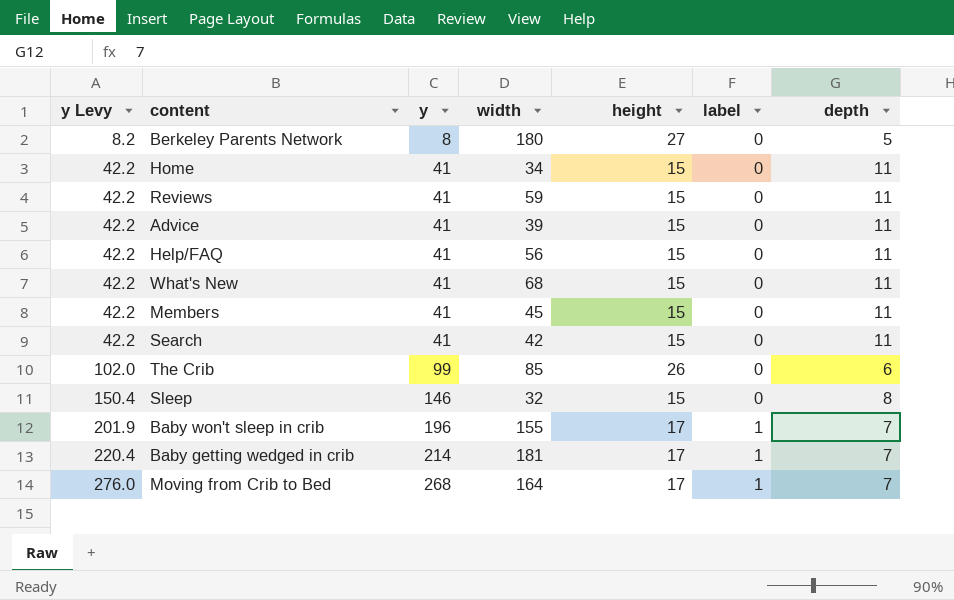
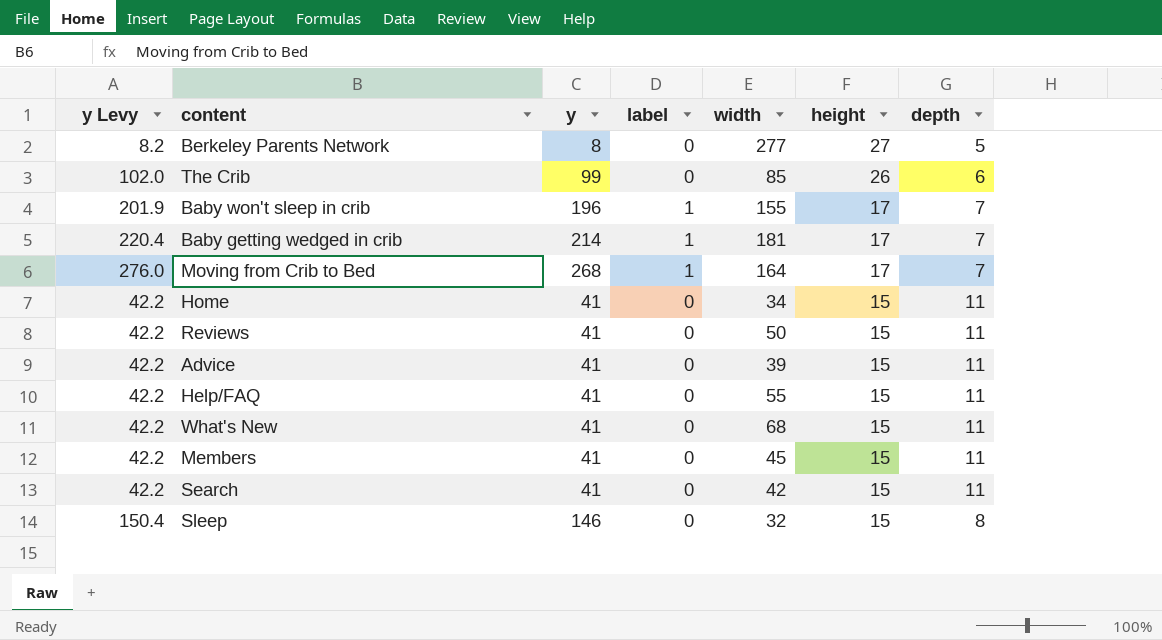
row order: y Levy ascending -> height descending
column label | position: 6 -> 4
Berkeley Parents Network | width: 180 -> 277
Reviews | width: 59 -> 50
Help/FAQ | width: 56 -> 55

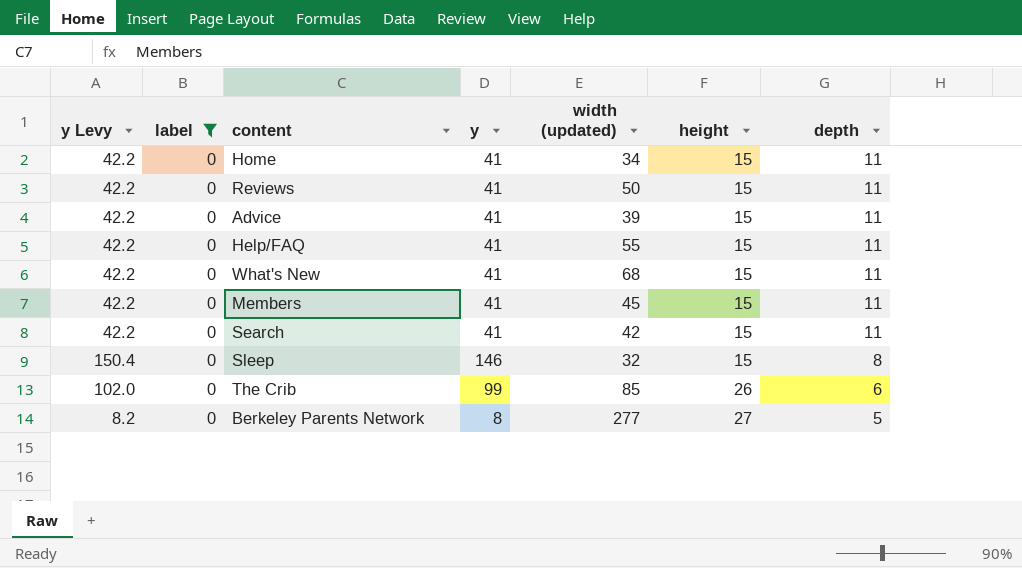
filter: none -> label = 0
row order: height descending -> height ascending
column label | position: 4 -> 2
column name: width -> width (updated)

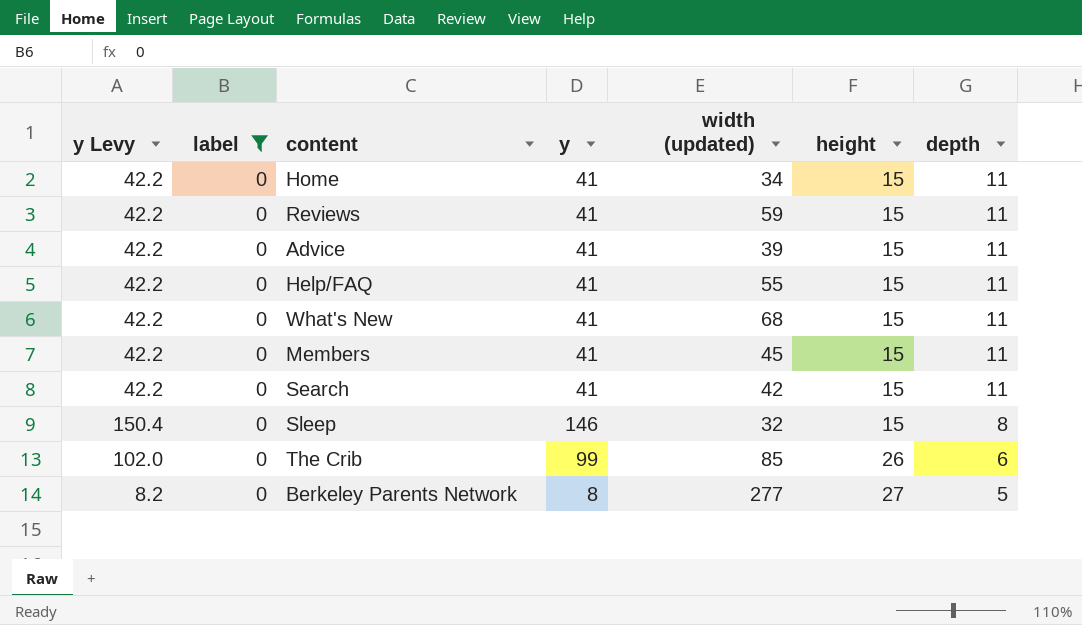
Reviews | width (updated): 50 -> 59

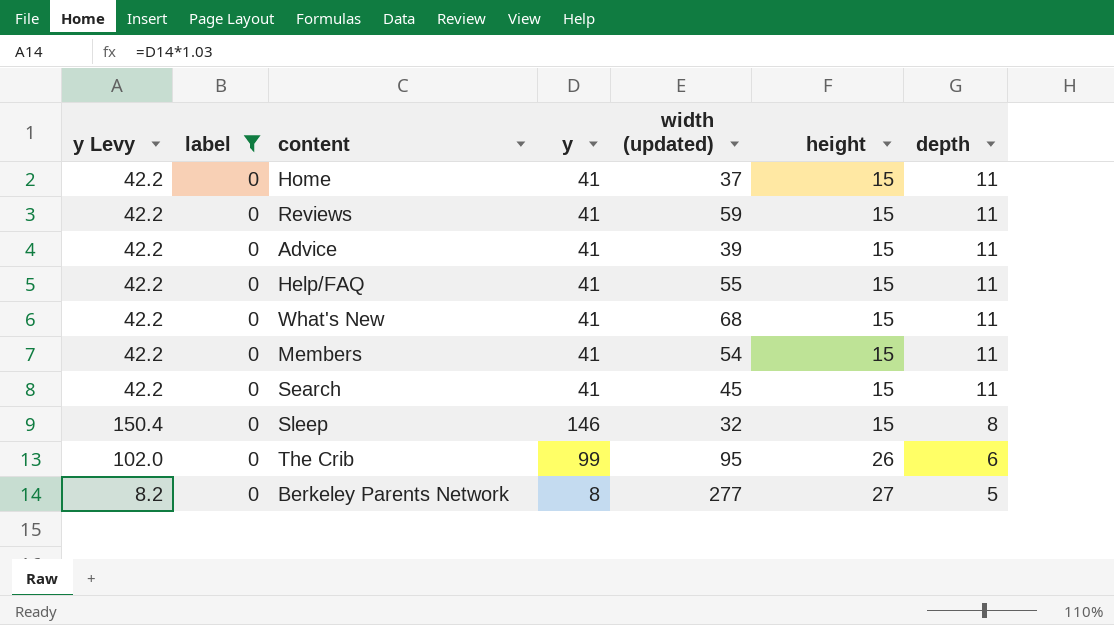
Home | width (updated): 34 -> 37
Members | width (updated): 45 -> 54
Search | width (updated): 42 -> 45
The Crib | width (updated): 85 -> 95

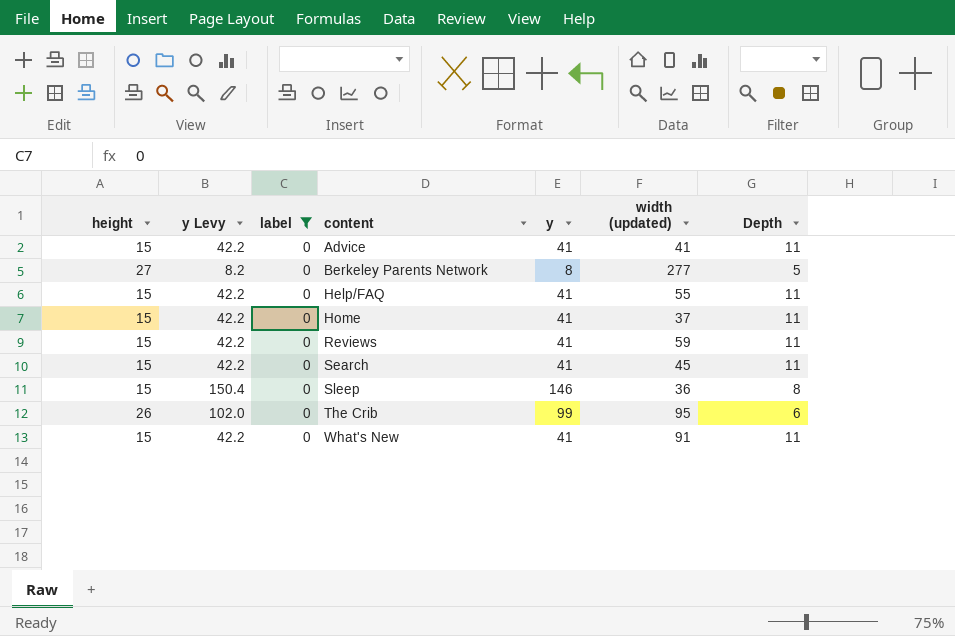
row order: height ascending -> content ascending
column height | position: 6 -> 1
column name: depth -> Depth
row Members: 42.2 | 0 | 41 | 54 | 15 | 11 -> none
Advice | width (updated): 39 -> 41
Sleep | width (updated): 32 -> 36
What's New | width (updated): 68 -> 91

